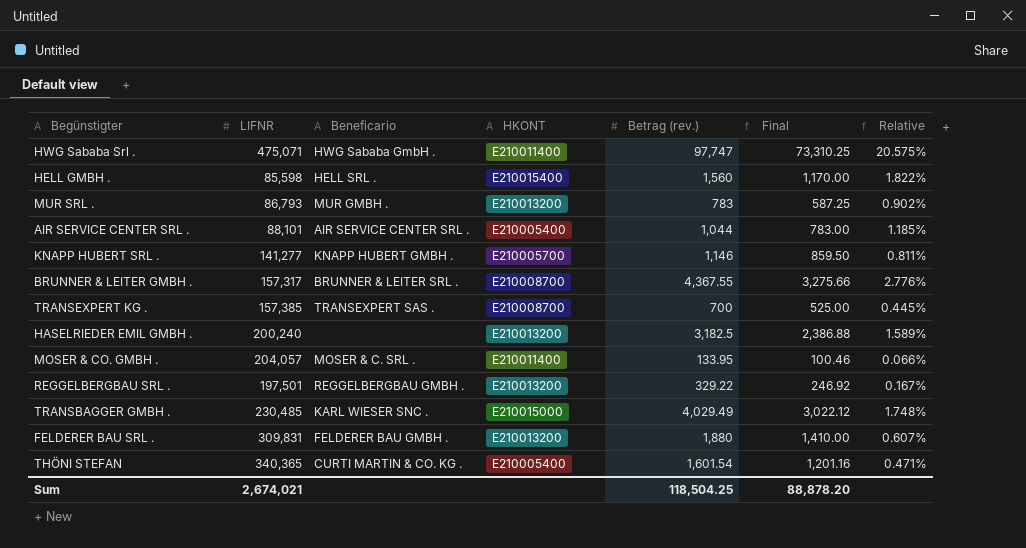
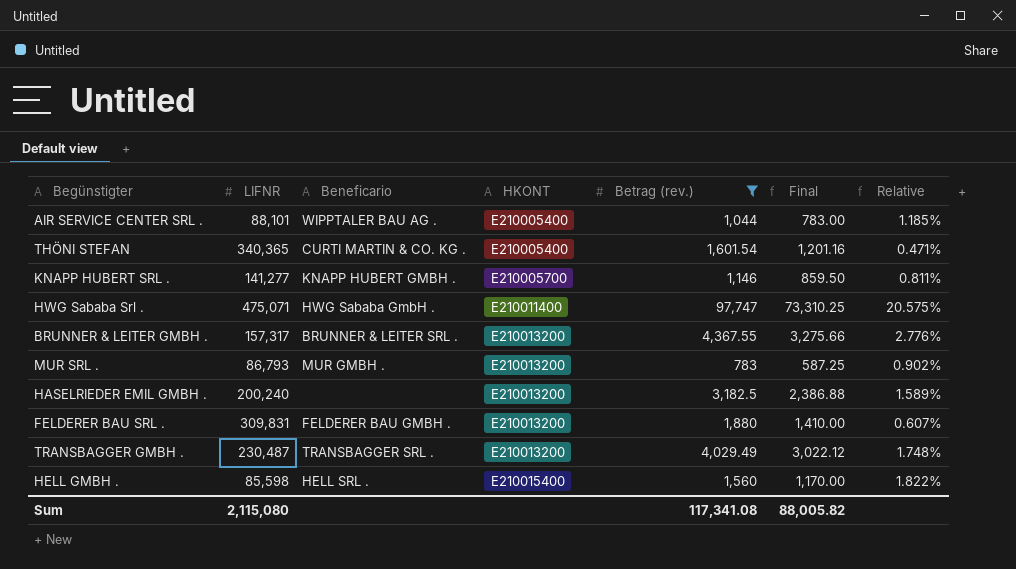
filter: none -> Betrag (rev.) >= 783
row order: none -> HKONT ascending
AIR SERVICE CENTER SRL . | Beneficario: AIR SERVICE CENTER SRL . -> WIPPTALER BAU AG .
BRUNNER & LEITER GMBH . | HKONT: E210008700 -> E210013200
TRANSBAGGER GMBH . | LIFNR: 230,485 -> 230,487
TRANSBAGGER GMBH . | Beneficario: KARL WIESER SNC . -> TRANSBAGGER SRL .
TRANSBAGGER GMBH . | HKONT: E210015000 -> E210013200
Sum | LIFNR: 2,674,021 -> 2,115,080
Sum | Betrag (rev.): 118,504.25 -> 117,341.08
Sum | Final: 88,878.20 -> 88,005.82

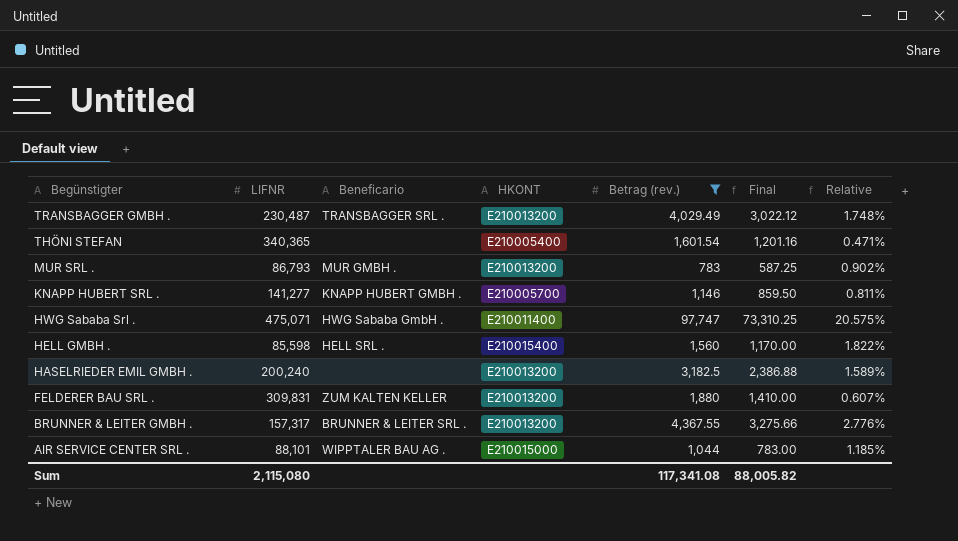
row order: HKONT ascending -> Begünstigter descending
THÖNI STEFAN | Beneficario: CURTI MARTIN & CO. KG . -> none
FELDERER BAU SRL . | Beneficario: FELDERER BAU GMBH . -> ZUM KALTEN KELLER
AIR SERVICE CENTER SRL . | HKONT: E210005400 -> E210015000

